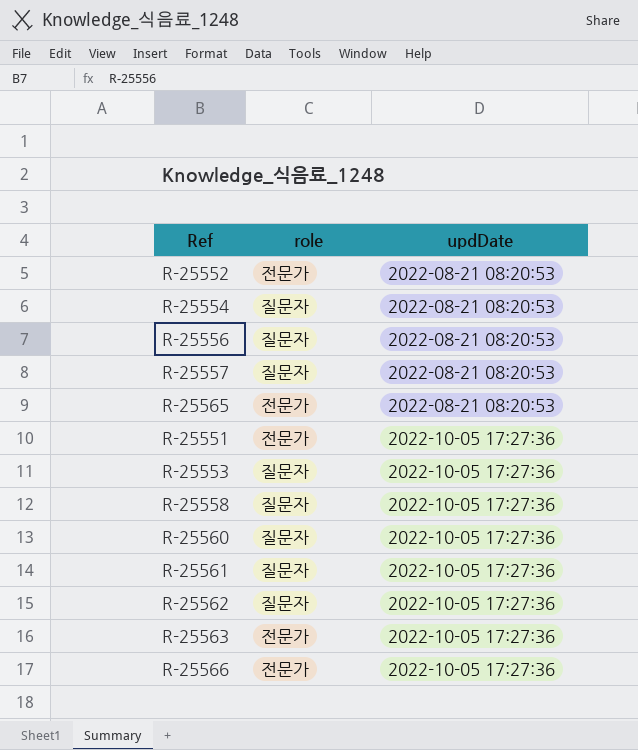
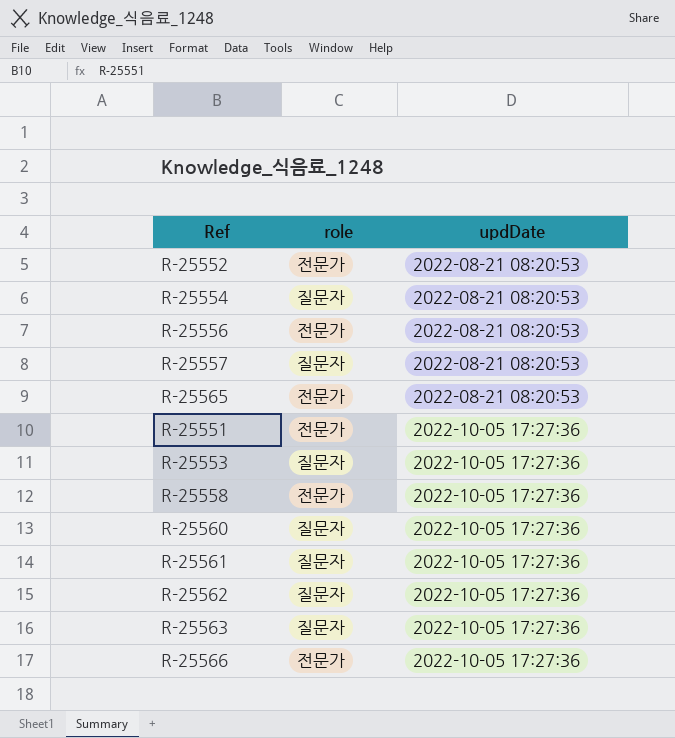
R-25556 | role: 질문자 -> 전문가
R-25558 | role: 질문자 -> 전문가
R-25563 | role: 전문가 -> 질문자

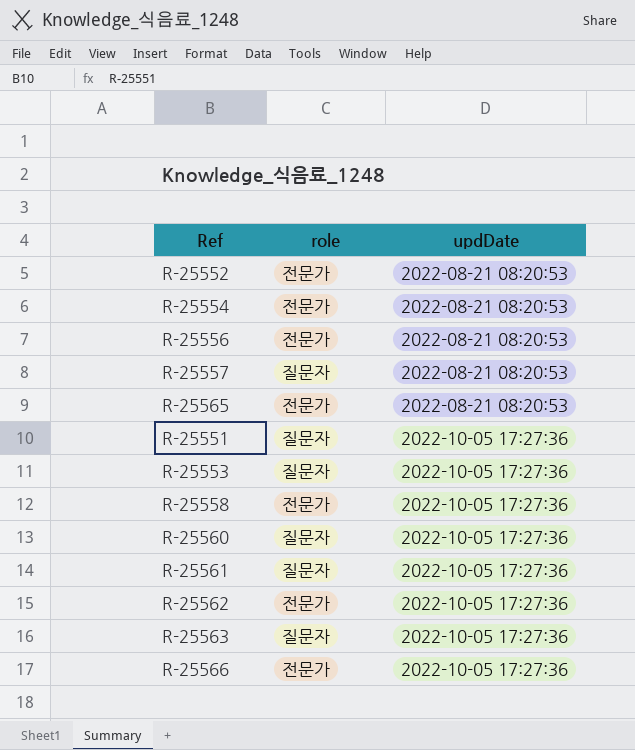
R-25554 | role: 질문자 -> 전문가
R-25551 | role: 전문가 -> 질문자
R-25562 | role: 질문자 -> 전문가

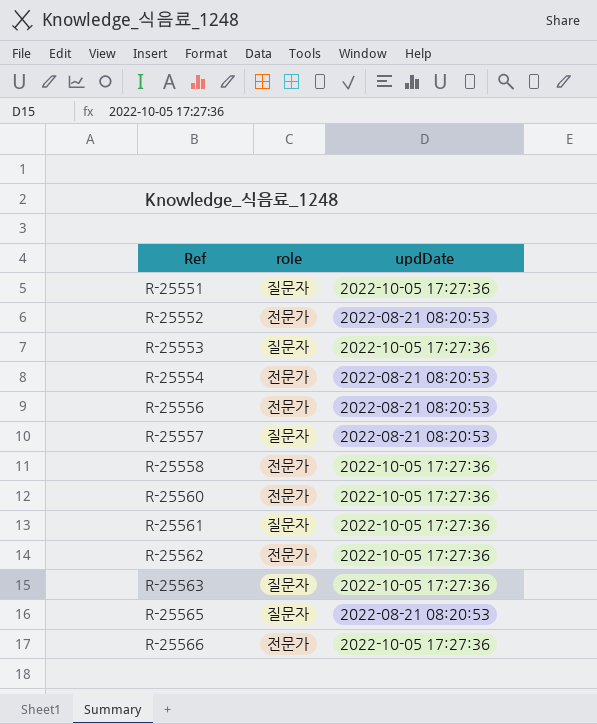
row order: updDate ascending -> Ref ascending
R-25560 | role: 질문자 -> 전문가
R-25565 | role: 전문가 -> 질문자

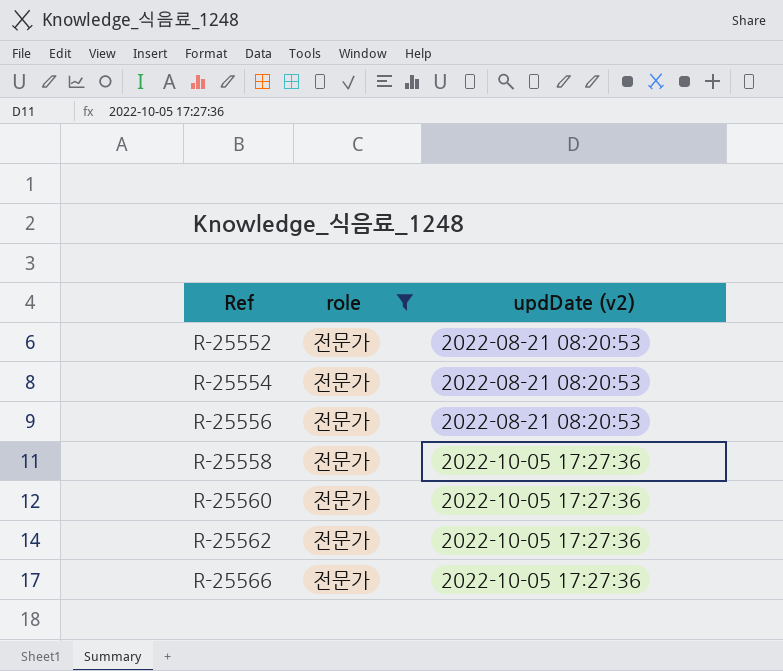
filter: none -> role = 전문가
column name: updDate -> updDate (v2)

